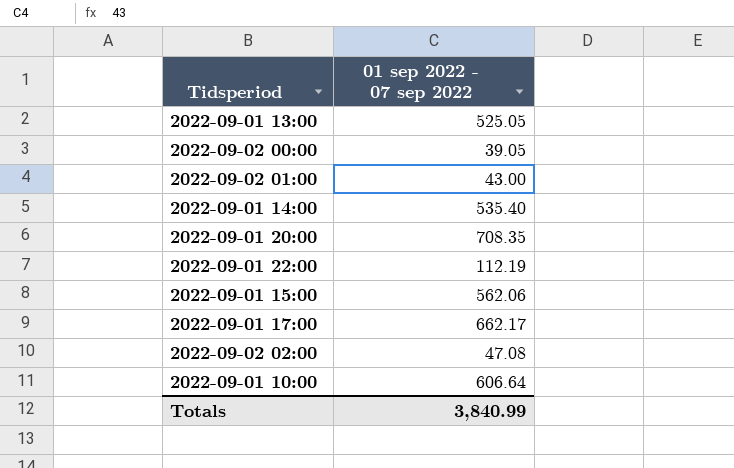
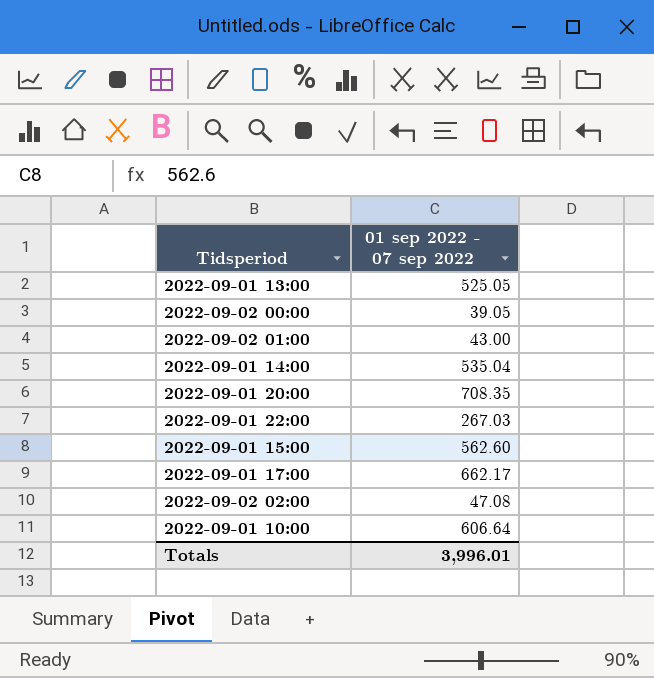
2022-09-01 14:00 | 01 sep 2022 - 07 sep 2022: 535.40 -> 535.04
2022-09-01 22:00 | 01 sep 2022 - 07 sep 2022: 112.19 -> 267.03
2022-09-01 15:00 | 01 sep 2022 - 07 sep 2022: 562.06 -> 562.60
Totals | 01 sep 2022 - 07 sep 2022: 3,840.99 -> 3,996.01

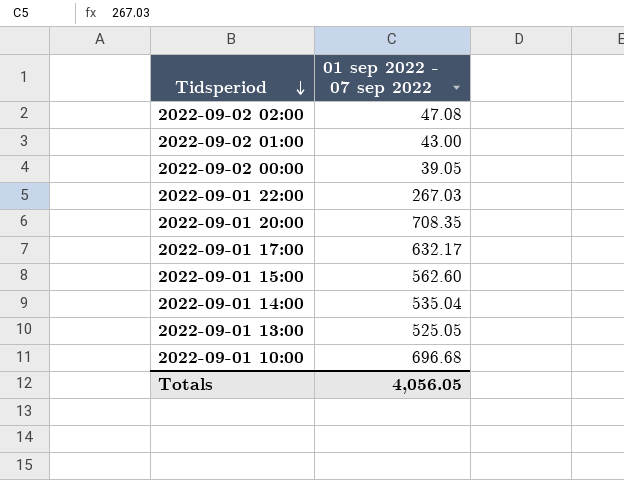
row order: none -> Tidsperiod descending
2022-09-01 17:00 | 01 sep 2022 - 07 sep 2022: 662.17 -> 632.17
2022-09-01 10:00 | 01 sep 2022 - 07 sep 2022: 606.64 -> 696.68
Totals | 01 sep 2022 - 07 sep 2022: 3,996.01 -> 4,056.05

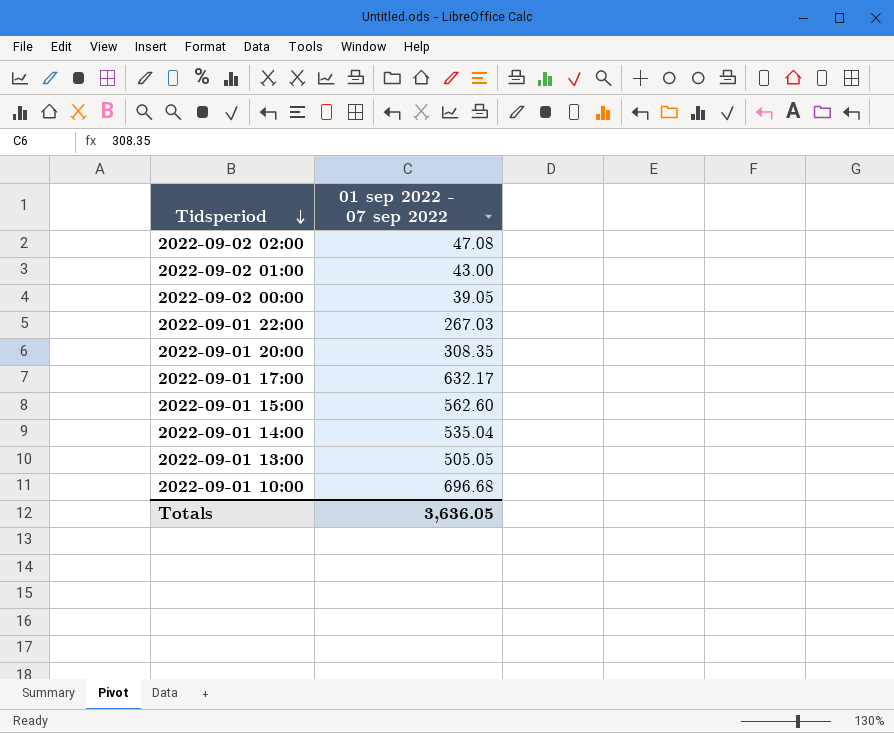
2022-09-01 20:00 | 01 sep 2022 - 07 sep 2022: 708.35 -> 308.35
2022-09-01 13:00 | 01 sep 2022 - 07 sep 2022: 525.05 -> 505.05
Totals | 01 sep 2022 - 07 sep 2022: 4,056.05 -> 3,636.05

